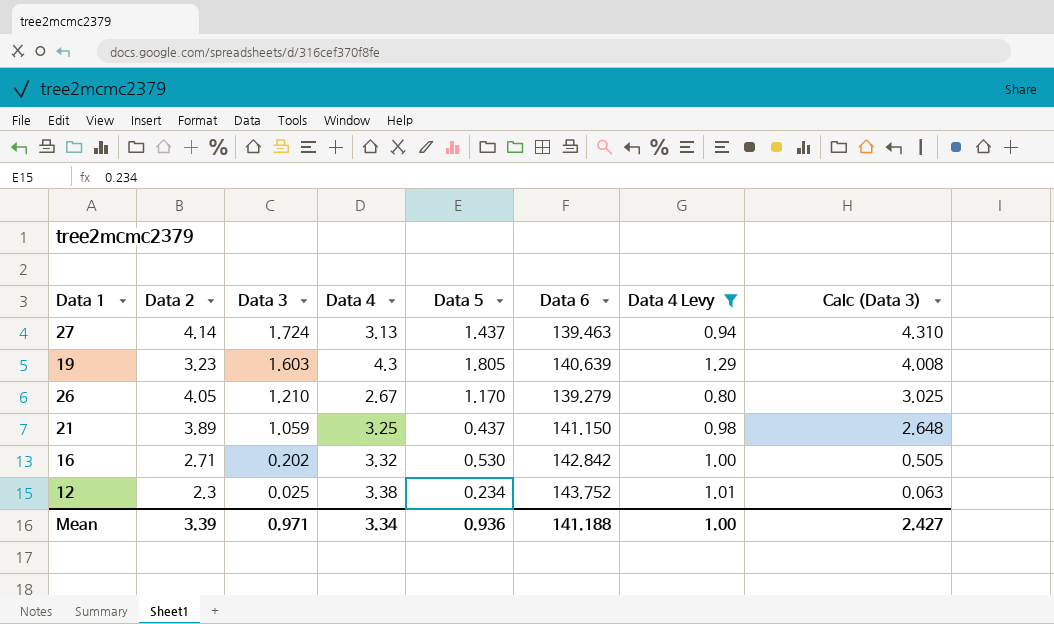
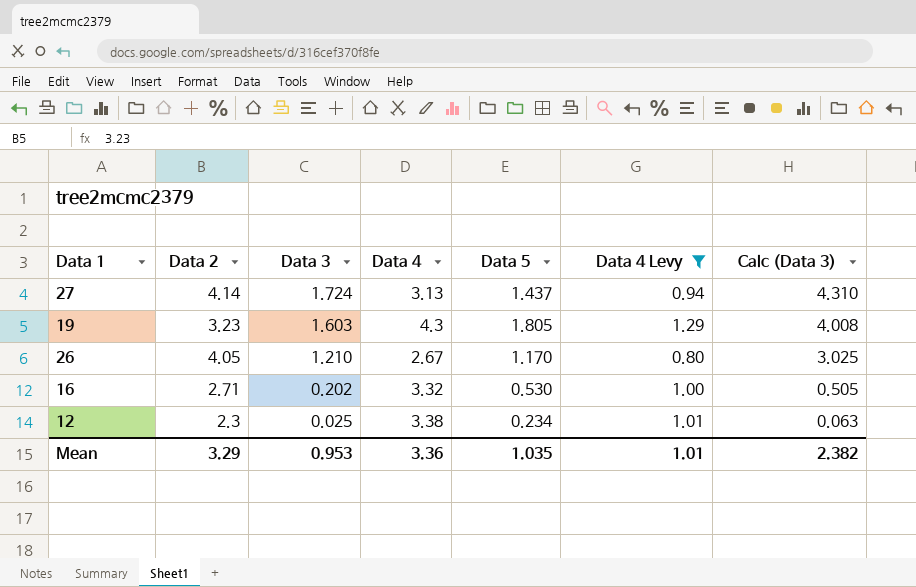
column Data 6 | position: 6 -> none
row 21: 3.89 | 1.059 | 3.25 | 0.437 | 141.150 | 0.98 | 2.648 -> none
Mean | Data 2: 3.39 -> 3.29
Mean | Data 3: 0.971 -> 0.953
Mean | Data 4: 3.34 -> 3.36
Mean | Data 5: 0.936 -> 1.035
Mean | Data 4 Levy: 1.00 -> 1.01
Mean | Calc (Data 3): 2.427 -> 2.382

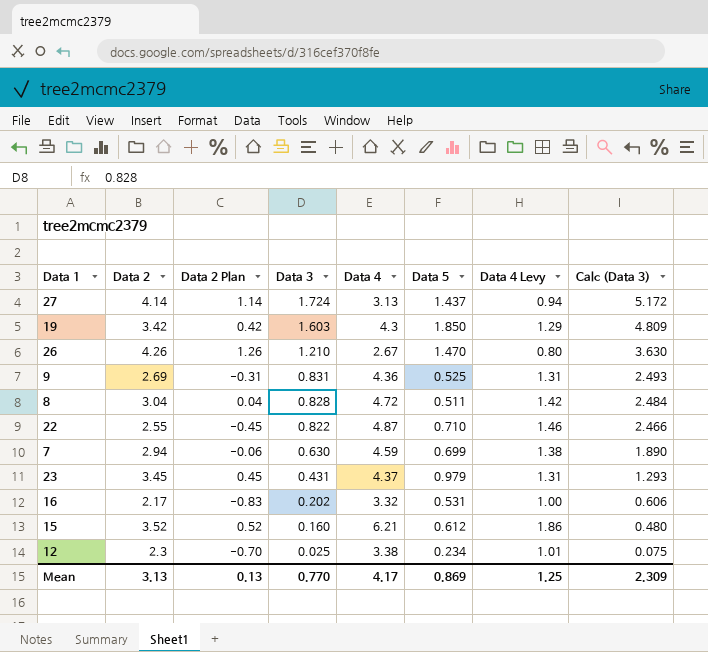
filter: Data 4 Levy <= 1.29 -> none
column Data 2 Plan | formula: none -> [Data 2] - 3
column Calc (Data 3) | formula: [Data 3] * 2.5 -> [Data 3] * 3
19 | Data 2: 3.23 -> 3.42
19 | Data 5: 1.805 -> 1.850
26 | Data 2: 4.05 -> 4.26
26 | Data 5: 1.170 -> 1.470
16 | Data 2: 2.71 -> 2.17
16 | Data 5: 0.530 -> 0.531
Mean | Data 2: 3.29 -> 3.13
Mean | Data 3: 0.953 -> 0.770
Mean | Data 4: 3.36 -> 4.17
Mean | Data 5: 1.035 -> 0.869
Mean | Data 4 Levy: 1.01 -> 1.25
Mean | Calc (Data 3): 2.382 -> 2.309

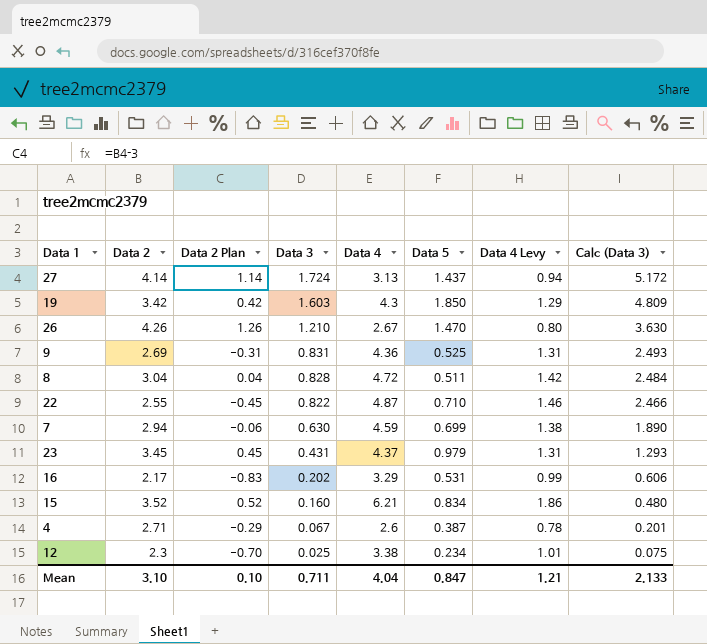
16 | Data 4: 3.32 -> 3.29
16 | Data 4 Levy: 1.00 -> 0.99
15 | Data 5: 0.612 -> 0.834
row 4: none -> 2.71 | -0.29 | 0.067 | 2.6 | 0.387 | 0.78 | 0.201
Mean | Data 2: 3.13 -> 3.10
Mean | Data 2 Plan: 0.13 -> 0.10
Mean | Data 3: 0.770 -> 0.711
Mean | Data 4: 4.17 -> 4.04
Mean | Data 5: 0.869 -> 0.847
Mean | Data 4 Levy: 1.25 -> 1.21
Mean | Calc (Data 3): 2.309 -> 2.133

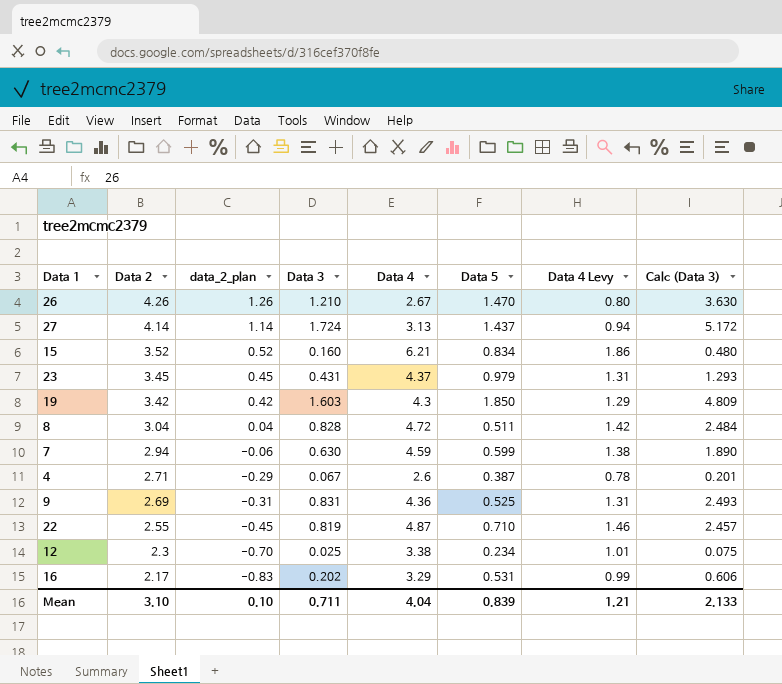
row order: Data 3 descending -> Data 2 descending
column name: Data 2 Plan -> data_2_plan
7 | Data 5: 0.699 -> 0.599
22 | Data 3: 0.822 -> 0.819
22 | Calc (Data 3): 2.466 -> 2.457
Mean | Data 5: 0.847 -> 0.839

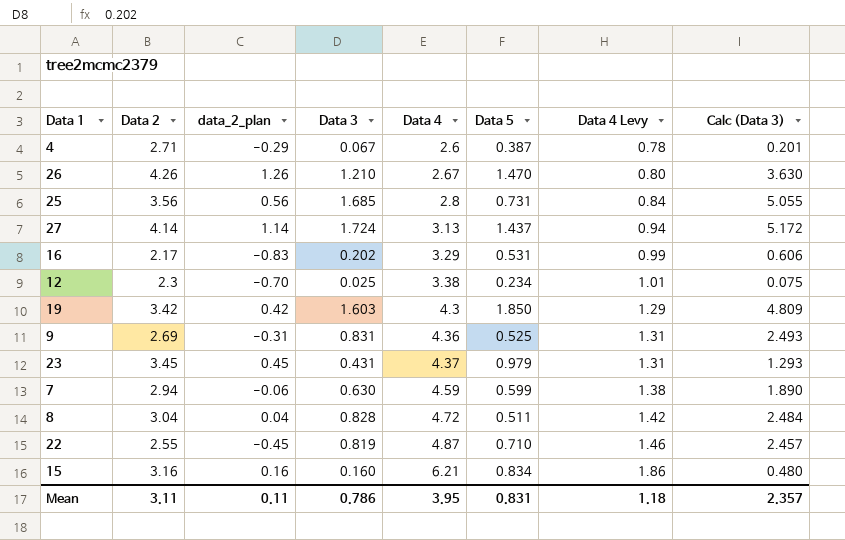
row order: Data 2 descending -> Data 4 ascending
row 25: none -> 3.56 | 0.56 | 1.685 | 2.8 | 0.731 | 0.84 | 5.055
15 | Data 2: 3.52 -> 3.16
15 | data_2_plan: 0.52 -> 0.16
Mean | Data 2: 3.10 -> 3.11
Mean | data_2_plan: 0.10 -> 0.11
Mean | Data 3: 0.711 -> 0.786
Mean | Data 4: 4.04 -> 3.95
Mean | Data 5: 0.839 -> 0.831
Mean | Data 4 Levy: 1.21 -> 1.18
Mean | Calc (Data 3): 2.133 -> 2.357

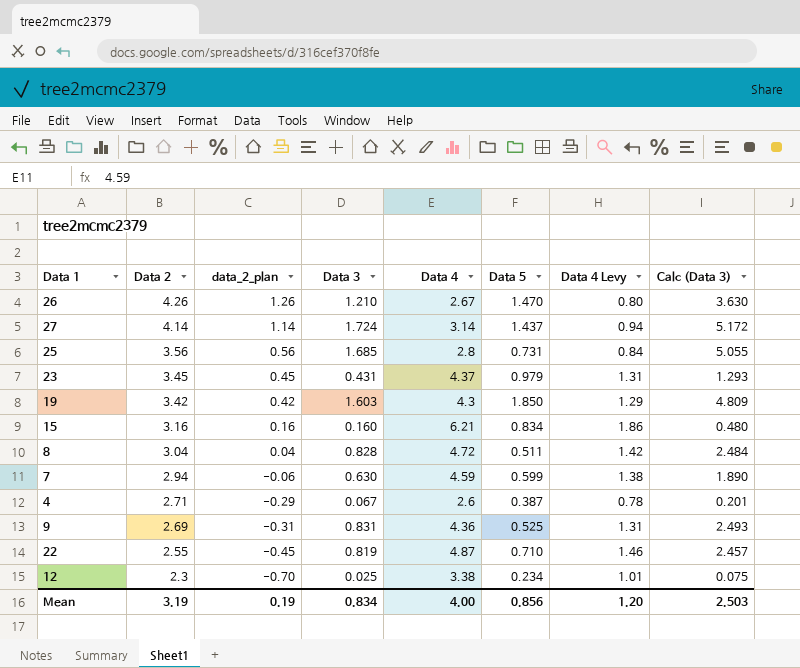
row order: Data 4 ascending -> Data 2 descending
row 16: 2.17 | -0.83 | 0.202 | 3.29 | 0.531 | 0.99 | 0.606 -> none
27 | Data 4: 3.13 -> 3.14
Mean | Data 2: 3.11 -> 3.19
Mean | data_2_plan: 0.11 -> 0.19
Mean | Data 3: 0.786 -> 0.834
Mean | Data 4: 3.95 -> 4.00
Mean | Data 5: 0.831 -> 0.856
Mean | Data 4 Levy: 1.18 -> 1.20
Mean | Calc (Data 3): 2.357 -> 2.503

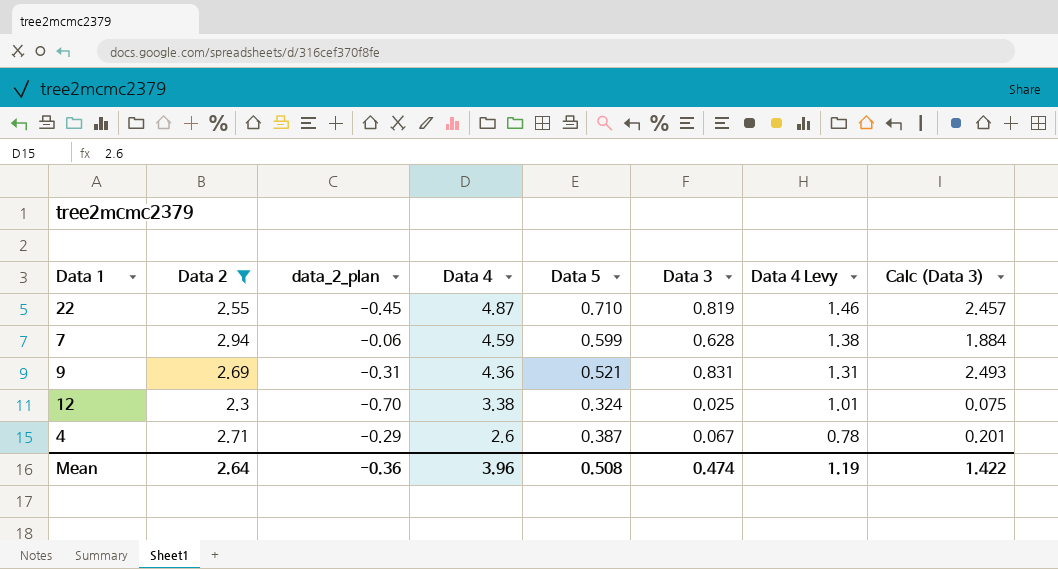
filter: none -> Data 2 <= 2.94
row order: Data 2 descending -> Data 4 descending
column Data 3 | position: 4 -> 6
7 | Data 3: 0.630 -> 0.628
7 | Calc (Data 3): 1.890 -> 1.884
9 | Data 5: 0.525 -> 0.521
12 | Data 5: 0.234 -> 0.324
Mean | Data 2: 3.19 -> 2.64
Mean | data_2_plan: 0.19 -> -0.36
Mean | Data 4: 4.00 -> 3.96
Mean | Data 5: 0.856 -> 0.508
Mean | Data 3: 0.834 -> 0.474
Mean | Data 4 Levy: 1.20 -> 1.19
Mean | Calc (Data 3): 2.503 -> 1.422

